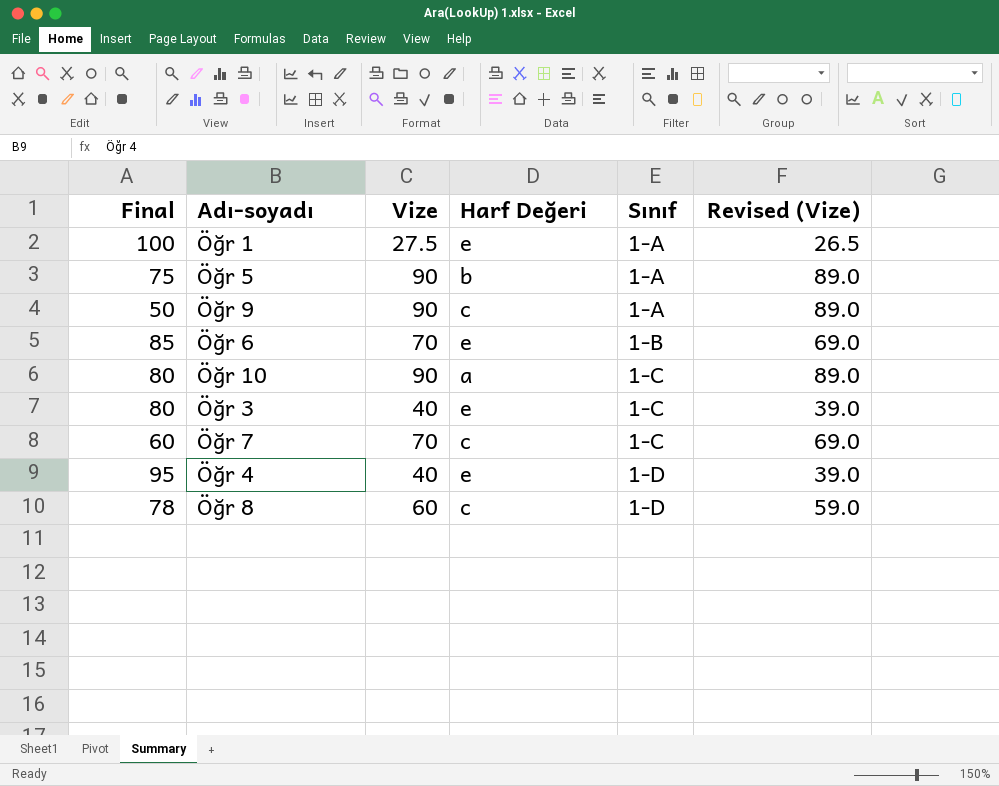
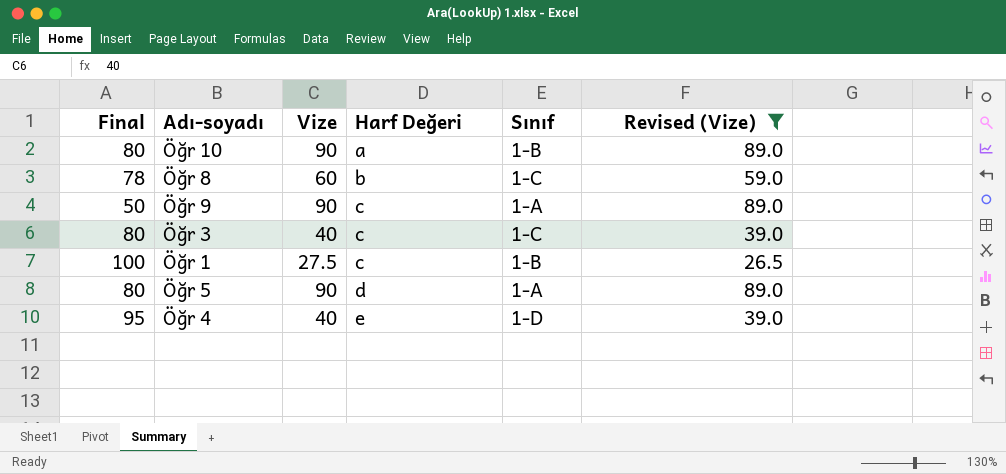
filter: none -> Revised (Vize) != 69.0
row order: Sınıf ascending -> Harf Değeri ascending
Öğr 10 | Sınıf: 1-C -> 1-B
Öğr 8 | Harf Değeri: c -> b
Öğr 8 | Sınıf: 1-D -> 1-C
Öğr 3 | Harf Değeri: e -> c
Öğr 1 | Harf Değeri: e -> c
Öğr 1 | Sınıf: 1-A -> 1-B
Öğr 5 | Final: 75 -> 80
Öğr 5 | Harf Değeri: b -> d

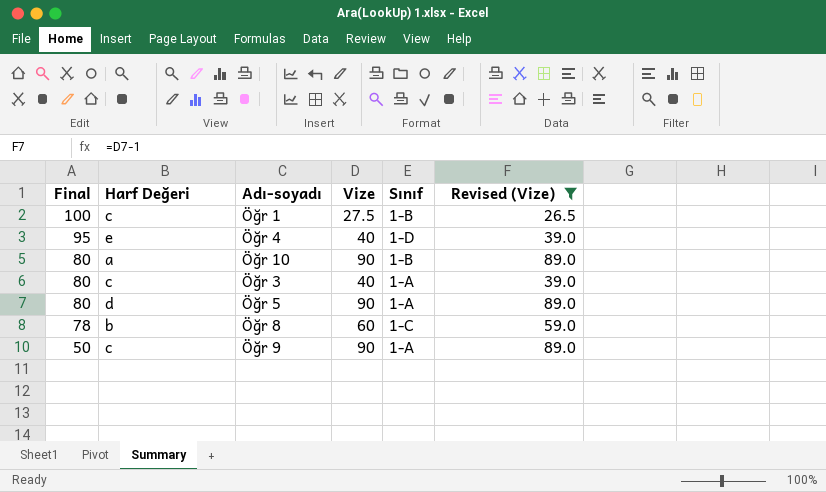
row order: Harf Değeri ascending -> Final descending
column Harf Değeri | position: 4 -> 2
Öğr 3 | Sınıf: 1-C -> 1-A

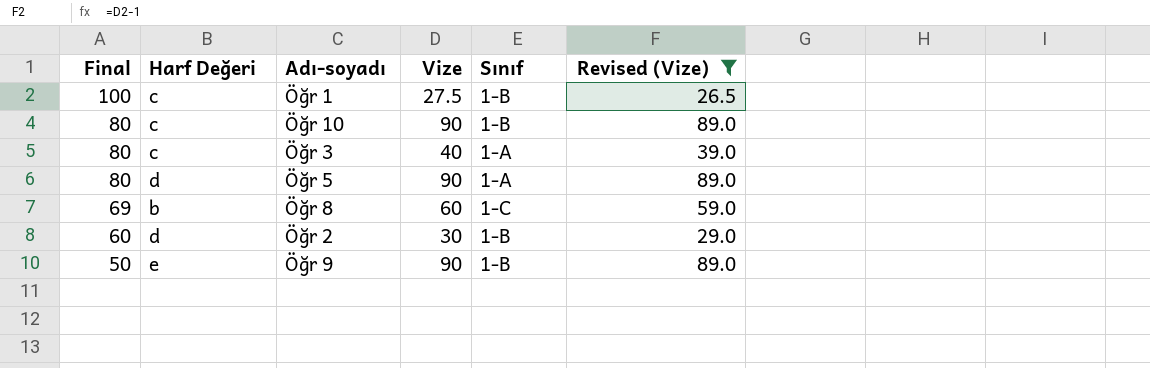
row Öğr 4: 95 | e | 40 | 1-D | 39.0 -> none
Öğr 10 | Harf Değeri: a -> c
Öğr 8 | Final: 78 -> 69
row Öğr 2: none -> 60 | d | 30 | 1-B | 29.0
Öğr 9 | Harf Değeri: c -> e
Öğr 9 | Sınıf: 1-A -> 1-B

